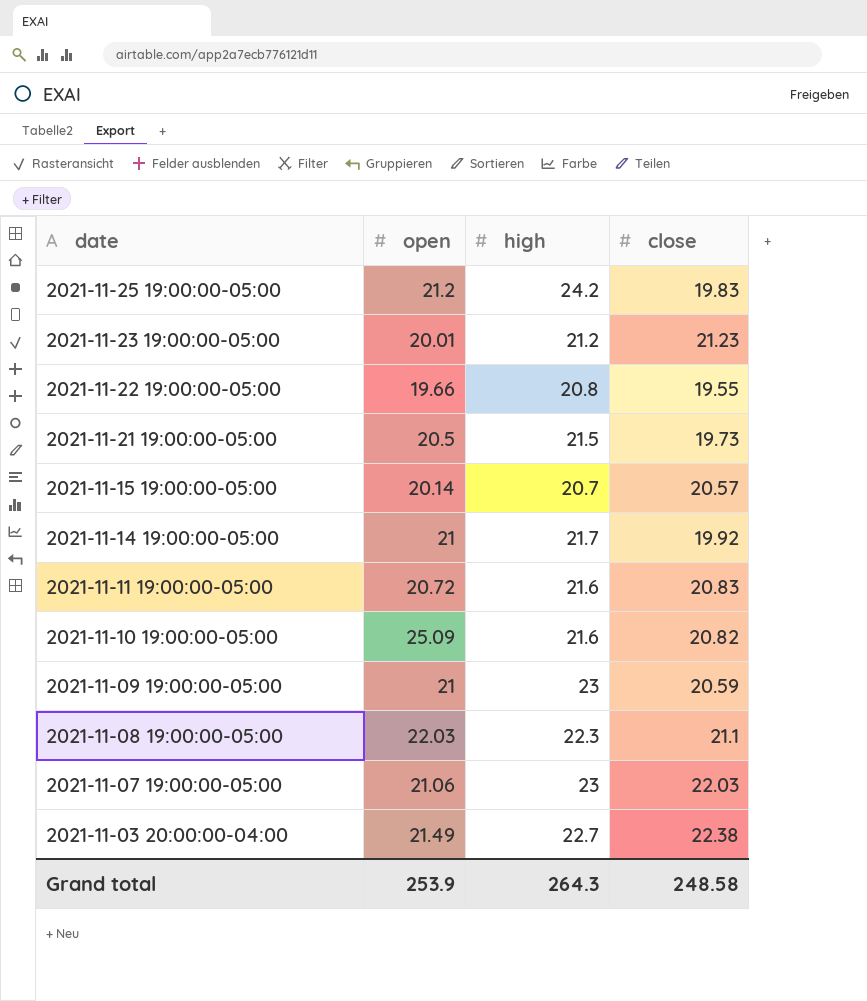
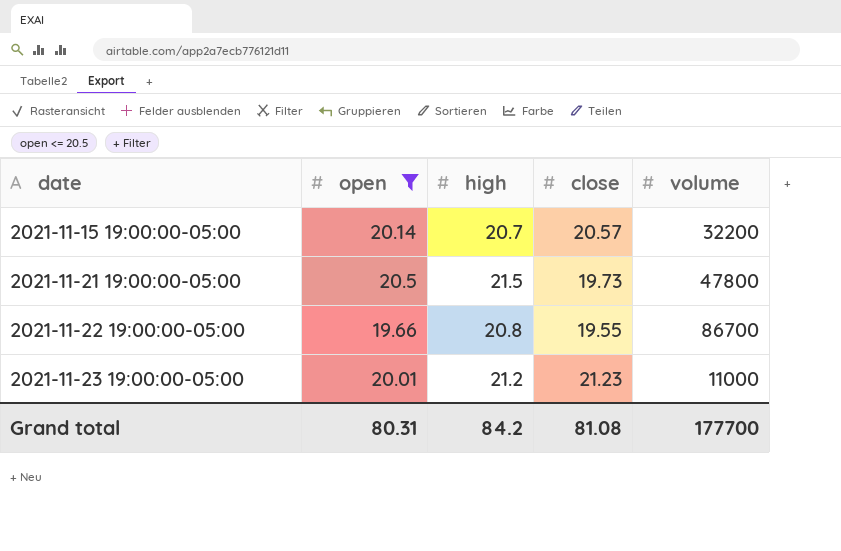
filter: none -> open <= 20.5
row order: date descending -> date ascending
column volume | position: none -> 5
Grand total | open: 253.9 -> 80.31
Grand total | high: 264.3 -> 84.2
Grand total | close: 248.58 -> 81.08

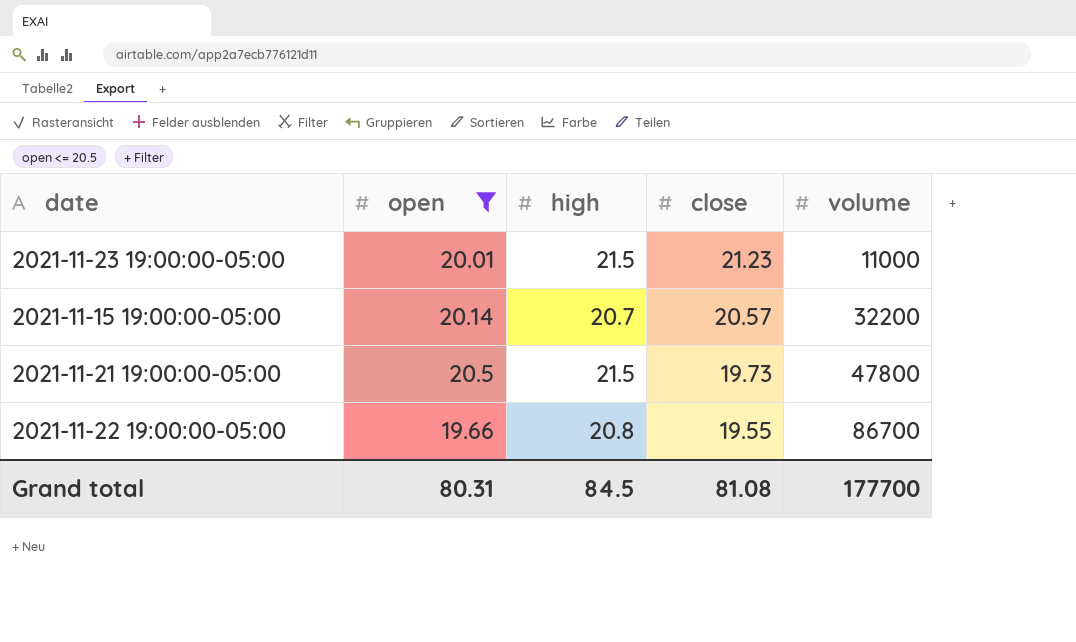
row order: date ascending -> close descending
2021-11-23 19:00:00-05:00 | high: 21.2 -> 21.5
Grand total | high: 84.2 -> 84.5

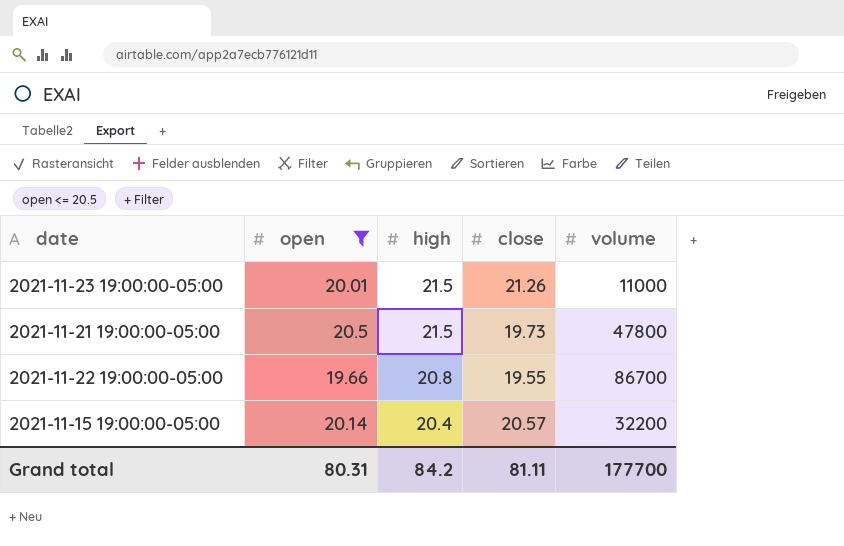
row order: close descending -> high descending
2021-11-23 19:00:00-05:00 | close: 21.23 -> 21.26
2021-11-15 19:00:00-05:00 | high: 20.7 -> 20.4
Grand total | high: 84.5 -> 84.2
Grand total | close: 81.08 -> 81.11

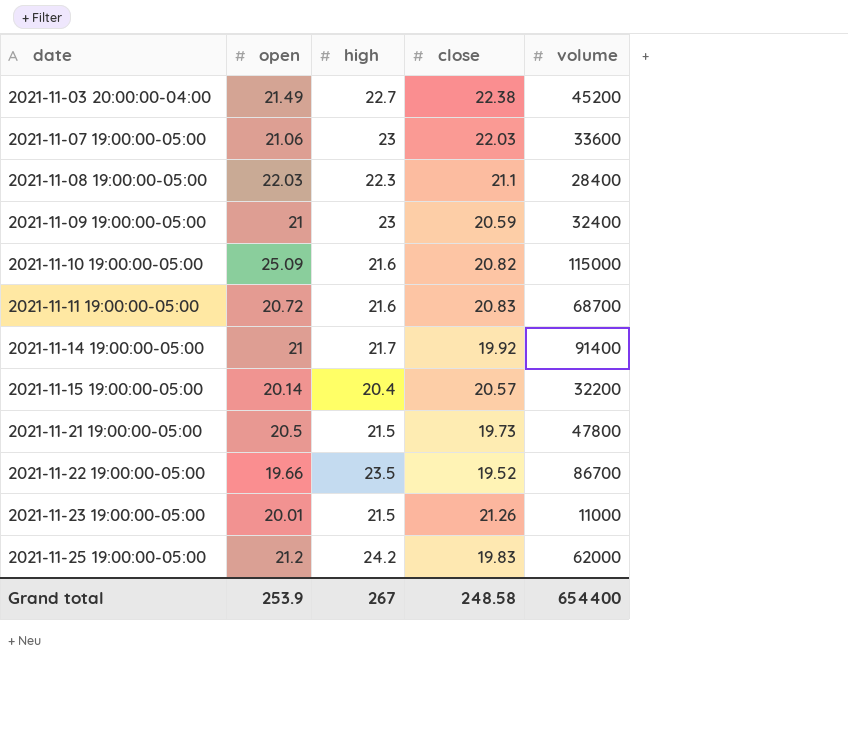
filter: open <= 20.5 -> none
row order: high descending -> date ascending
2021-11-22 19:00:00-05:00 | high: 20.8 -> 23.5
2021-11-22 19:00:00-05:00 | close: 19.55 -> 19.52
Grand total | open: 80.31 -> 253.9
Grand total | high: 84.2 -> 267
Grand total | close: 81.11 -> 248.58
Grand total | volume: 177700 -> 654400

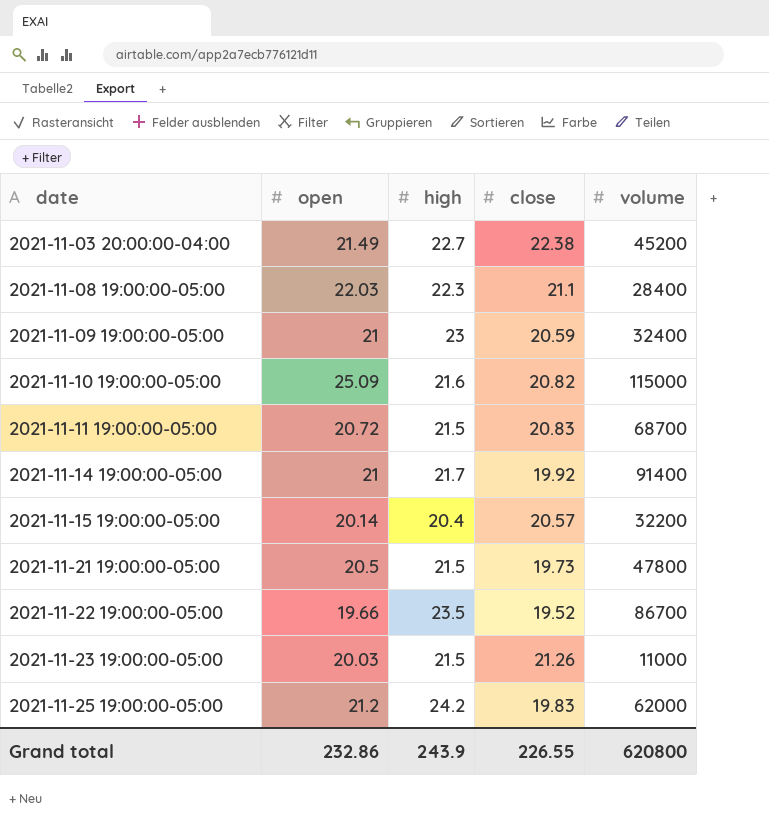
row 2021-11-07 19:00:00-05:00: 21.06 | 23 | 22.03 | 33600 -> none
2021-11-11 19:00:00-05:00 | high: 21.6 -> 21.5
2021-11-23 19:00:00-05:00 | open: 20.01 -> 20.03
Grand total | open: 253.9 -> 232.86
Grand total | high: 267 -> 243.9
Grand total | close: 248.58 -> 226.55
Grand total | volume: 654400 -> 620800

